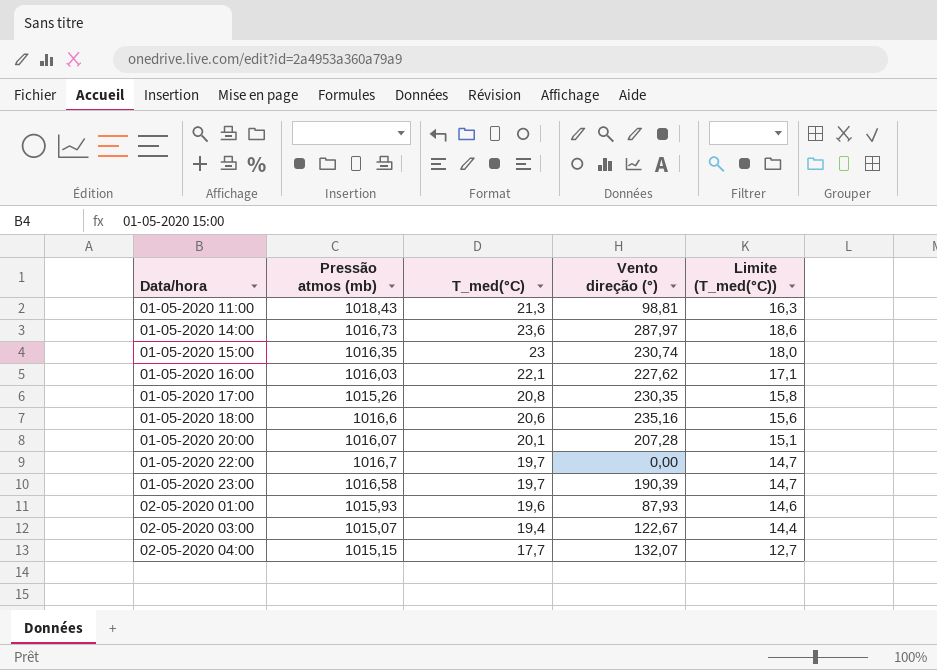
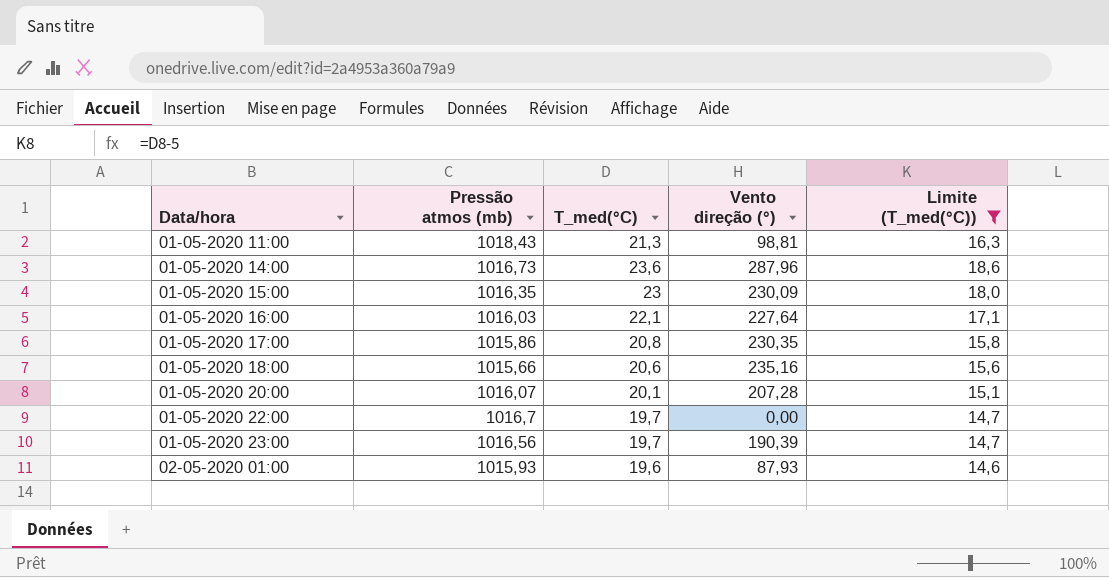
filter: none -> Limite (T_med(°C)) >= 14,6
01-05-2020 14:00 | Vento direção (°): 287,97 -> 287,96
01-05-2020 15:00 | Vento direção (°): 230,74 -> 230,09
01-05-2020 16:00 | Vento direção (°): 227,62 -> 227,64
01-05-2020 17:00 | Pressão atmos (mb): 1015,26 -> 1015,86
01-05-2020 18:00 | Pressão atmos (mb): 1016,6 -> 1015,66
01-05-2020 23:00 | Pressão atmos (mb): 1016,58 -> 1016,56

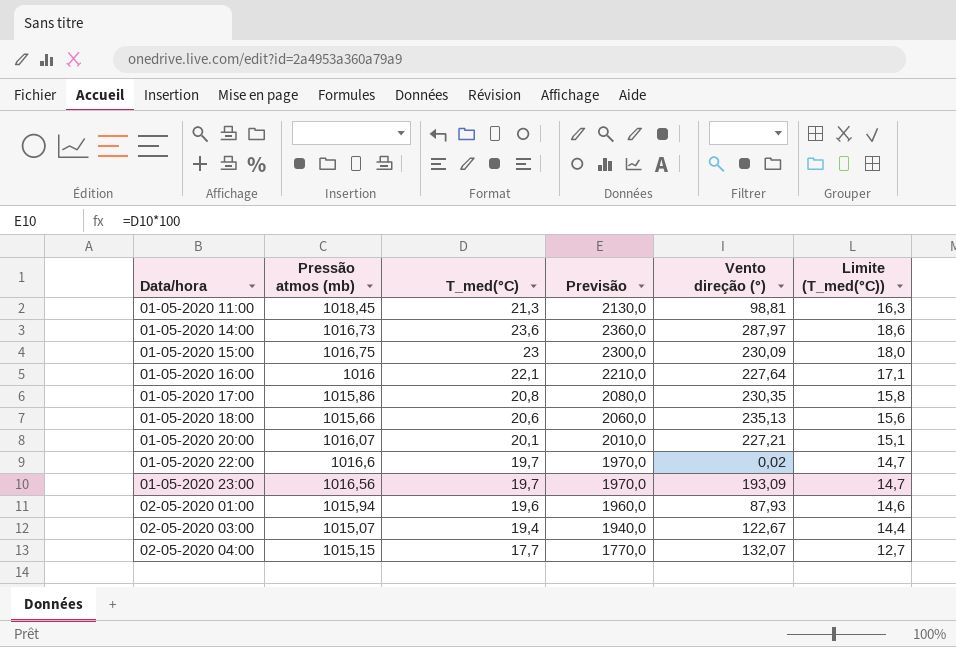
filter: Limite (T_med(°C)) >= 14,6 -> none
column Previsão | formula: none -> [T_med(°C)] * 100
01-05-2020 11:00 | Pressão atmos (mb): 1018,43 -> 1018,45
01-05-2020 14:00 | Vento direção (°): 287,96 -> 287,97
01-05-2020 15:00 | Pressão atmos (mb): 1016,35 -> 1016,75
01-05-2020 16:00 | Pressão atmos (mb): 1016,03 -> 1016
01-05-2020 18:00 | Vento direção (°): 235,16 -> 235,13
01-05-2020 20:00 | Vento direção (°): 207,28 -> 227,21
01-05-2020 22:00 | Pressão atmos (mb): 1016,7 -> 1016,6
01-05-2020 22:00 | Vento direção (°): 0,00 -> 0,02
01-05-2020 23:00 | Vento direção (°): 190,39 -> 193,09
02-05-2020 01:00 | Pressão atmos (mb): 1015,93 -> 1015,94

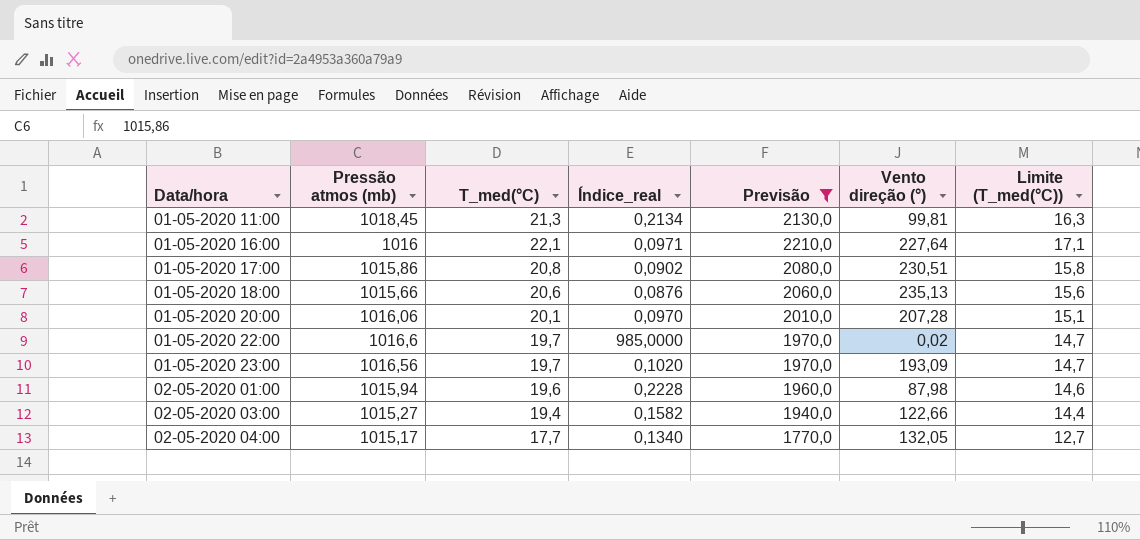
filter: none -> Previsão <= 2210,0
column Índice_real | formula: none -> [T_med(°C)] / [Vento direção (°)]
01-05-2020 11:00 | Vento direção (°): 98,81 -> 99,81
01-05-2020 17:00 | Vento direção (°): 230,35 -> 230,51
01-05-2020 20:00 | Pressão atmos (mb): 1016,07 -> 1016,06
01-05-2020 20:00 | Vento direção (°): 227,21 -> 207,28
02-05-2020 01:00 | Vento direção (°): 87,93 -> 87,98
02-05-2020 03:00 | Pressão atmos (mb): 1015,07 -> 1015,27
02-05-2020 03:00 | Vento direção (°): 122,67 -> 122,66
02-05-2020 04:00 | Pressão atmos (mb): 1015,15 -> 1015,17
02-05-2020 04:00 | Vento direção (°): 132,07 -> 132,05

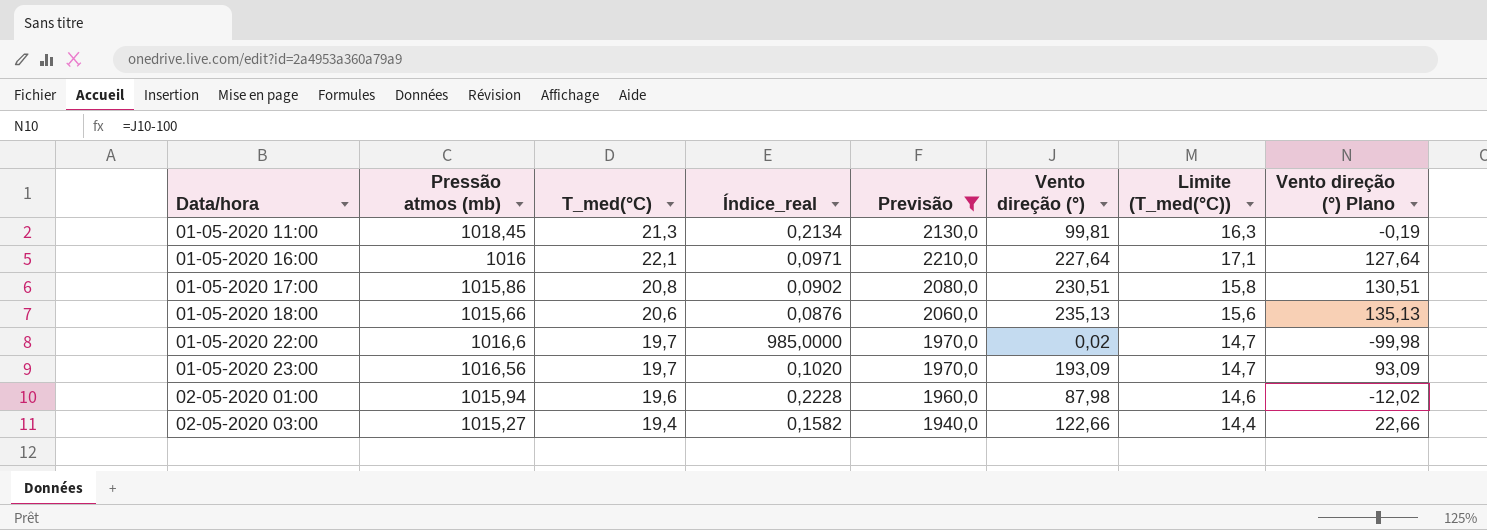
column Vento direção (°) Plano | formula: none -> [Vento direção (°)] - 100
row 01-05-2020 20:00: 1016,06 | 20,1 | 0,0970 | 2010,0 | 207,28 | 15,1 -> none
row 02-05-2020 04:00: 1015,17 | 17,7 | 0,1340 | 1770,0 | 132,05 | 12,7 -> none

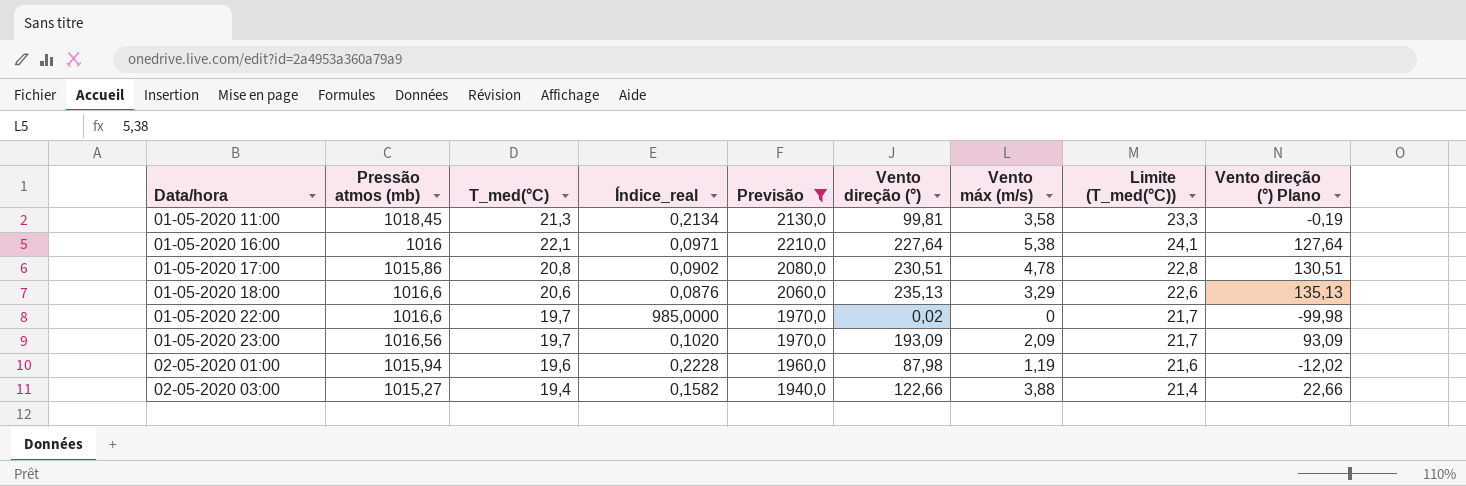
column Vento máx (m/s) | position: none -> 7
column Limite (T_med(°C)) | formula: [T_med(°C)] - 5 -> [T_med(°C)] + 2
01-05-2020 18:00 | Pressão atmos (mb): 1015,66 -> 1016,6

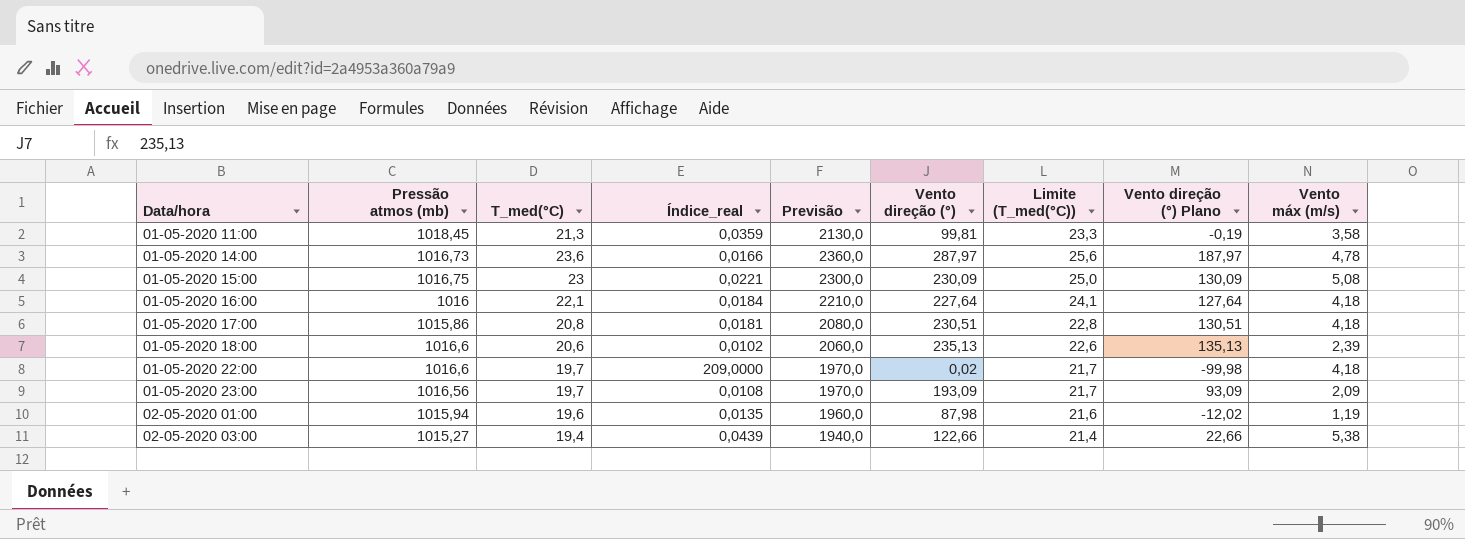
filter: Previsão <= 2210,0 -> none
column Índice_real | formula: [T_med(°C)] / [Vento direção (°)] -> [Vento máx (m/s)] / [Vento direção (°)]
column Vento máx (m/s) | position: 7 -> 9
01-05-2020 16:00 | Vento máx (m/s): 5,38 -> 4,18
01-05-2020 17:00 | Vento máx (m/s): 4,78 -> 4,18
01-05-2020 18:00 | Vento máx (m/s): 3,29 -> 2,39
01-05-2020 22:00 | Vento máx (m/s): 0 -> 4,18
02-05-2020 03:00 | Vento máx (m/s): 3,88 -> 5,38

